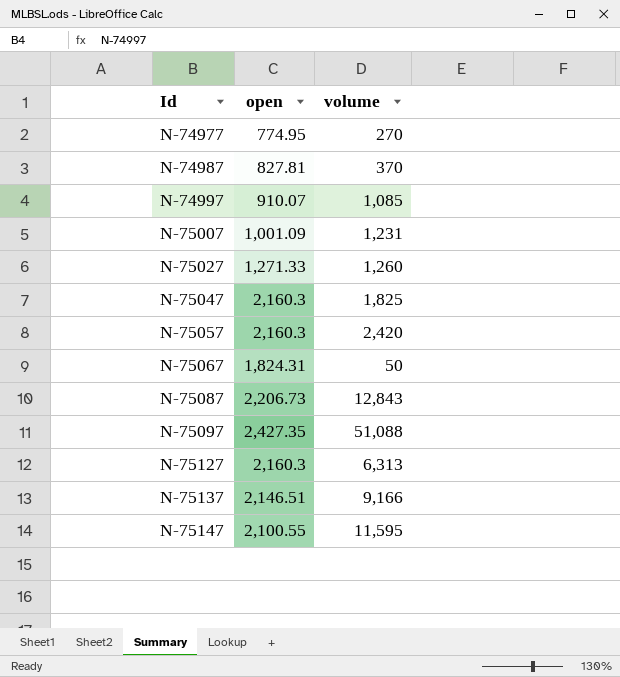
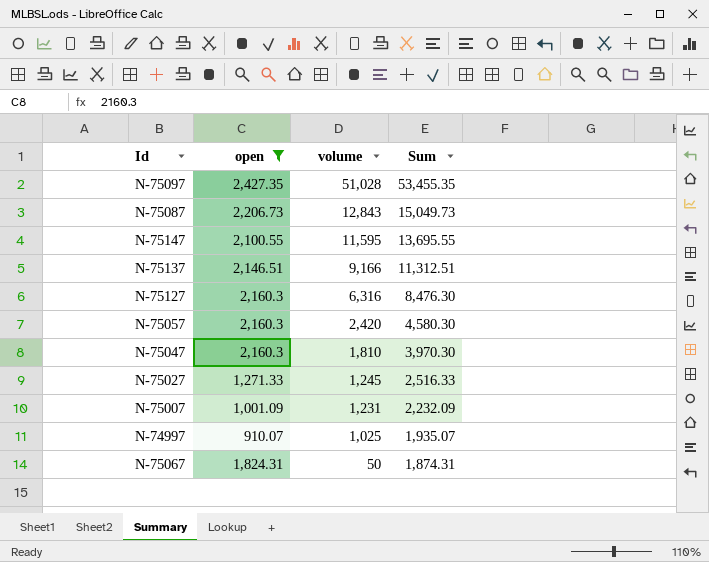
filter: none -> open >= 910.07
row order: Id ascending -> volume descending
column Sum | formula: none -> [open] + [volume]
N-75097 | volume: 51,088 -> 51,028
N-75127 | volume: 6,313 -> 6,316
N-75047 | volume: 1,825 -> 1,810
N-75027 | volume: 1,260 -> 1,245
N-74997 | volume: 1,085 -> 1,025

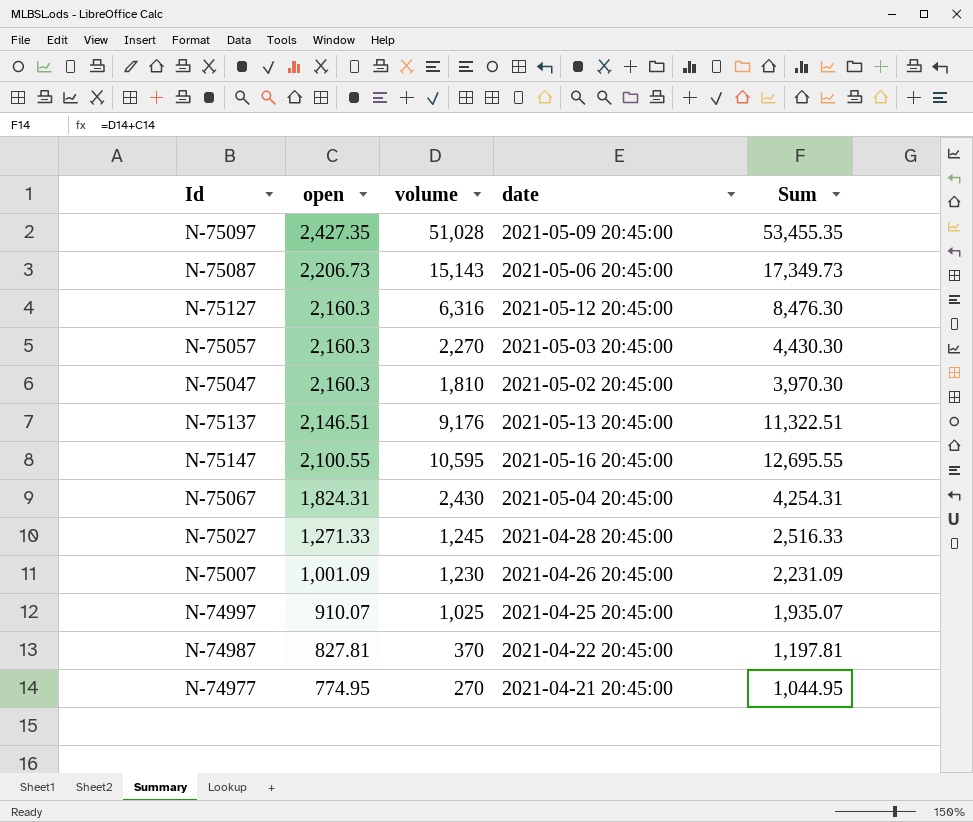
filter: open >= 910.07 -> none
row order: volume descending -> open descending
column date | position: none -> 4
N-75087 | volume: 12,843 -> 15,143
N-75087 | Sum: 15,049.73 -> 17,349.73
N-75057 | volume: 2,420 -> 2,270
N-75057 | Sum: 4,580.30 -> 4,430.30
N-75137 | volume: 9,166 -> 9,176
N-75137 | Sum: 11,312.51 -> 11,322.51
N-75147 | volume: 11,595 -> 10,595
N-75147 | Sum: 13,695.55 -> 12,695.55
N-75067 | volume: 50 -> 2,430
N-75067 | Sum: 1,874.31 -> 4,254.31
N-75007 | volume: 1,231 -> 1,230
N-75007 | Sum: 2,232.09 -> 2,231.09

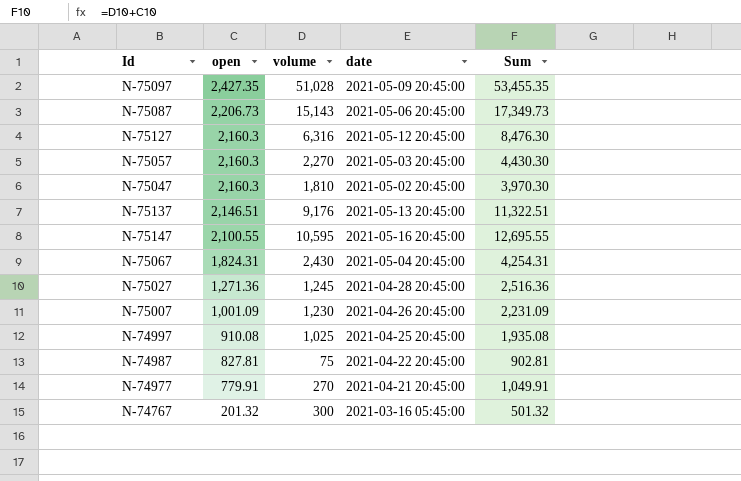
N-75027 | open: 1,271.33 -> 1,271.36
N-75027 | Sum: 2,516.33 -> 2,516.36
N-74997 | open: 910.07 -> 910.08
N-74997 | Sum: 1,935.07 -> 1,935.08
N-74987 | volume: 370 -> 75
N-74987 | Sum: 1,197.81 -> 902.81
N-74977 | open: 774.95 -> 779.91
N-74977 | Sum: 1,044.95 -> 1,049.91
row N-74767: none -> 201.32 | 300 | 2021-03-16 05:45:00 | 501.32

